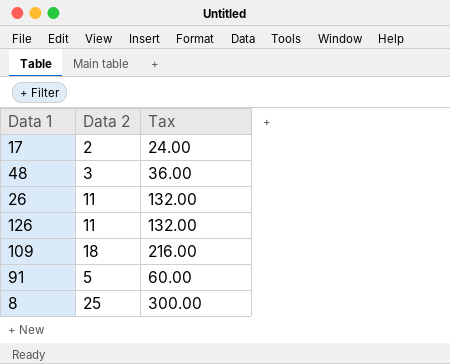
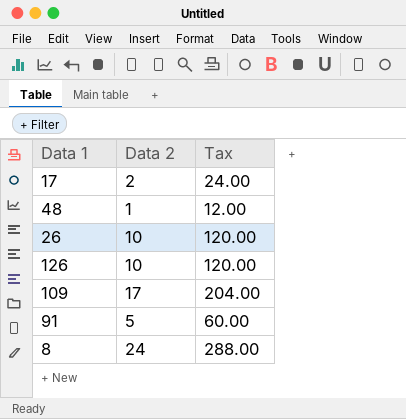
48 | Data 2: 3 -> 1
48 | Tax: 36.00 -> 12.00
26 | Data 2: 11 -> 10
26 | Tax: 132.00 -> 120.00
126 | Data 2: 11 -> 10
126 | Tax: 132.00 -> 120.00
109 | Data 2: 18 -> 17
109 | Tax: 216.00 -> 204.00
8 | Data 2: 25 -> 24
8 | Tax: 300.00 -> 288.00

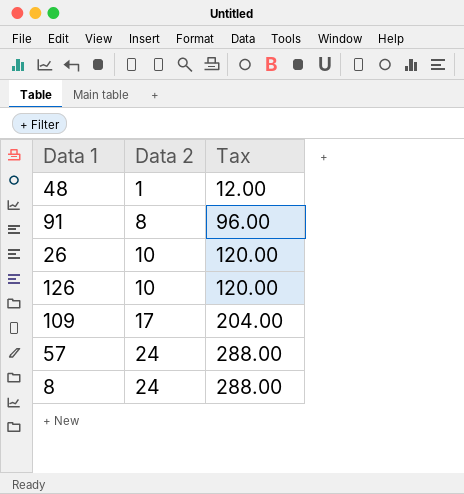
row order: none -> Data 2 ascending
row 17: 2 | 24.00 -> none
91 | Data 2: 5 -> 8
91 | Tax: 60.00 -> 96.00
row 57: none -> 24 | 288.00

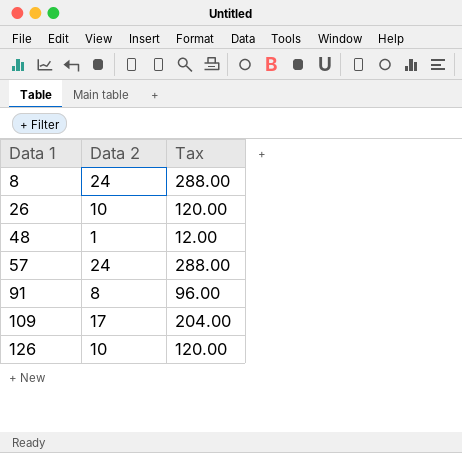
row order: Data 2 ascending -> Data 1 ascending

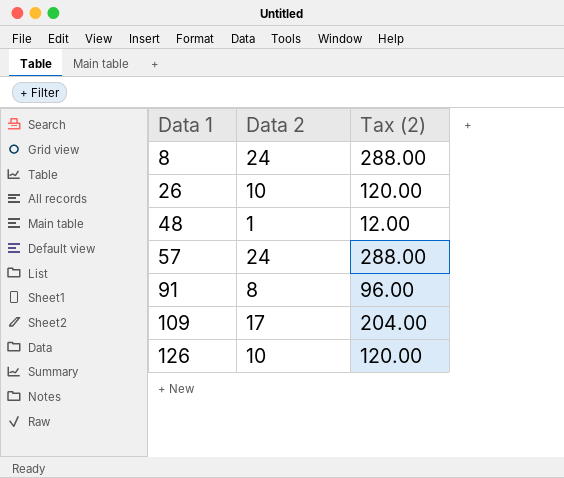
column name: Tax -> Tax (2)

